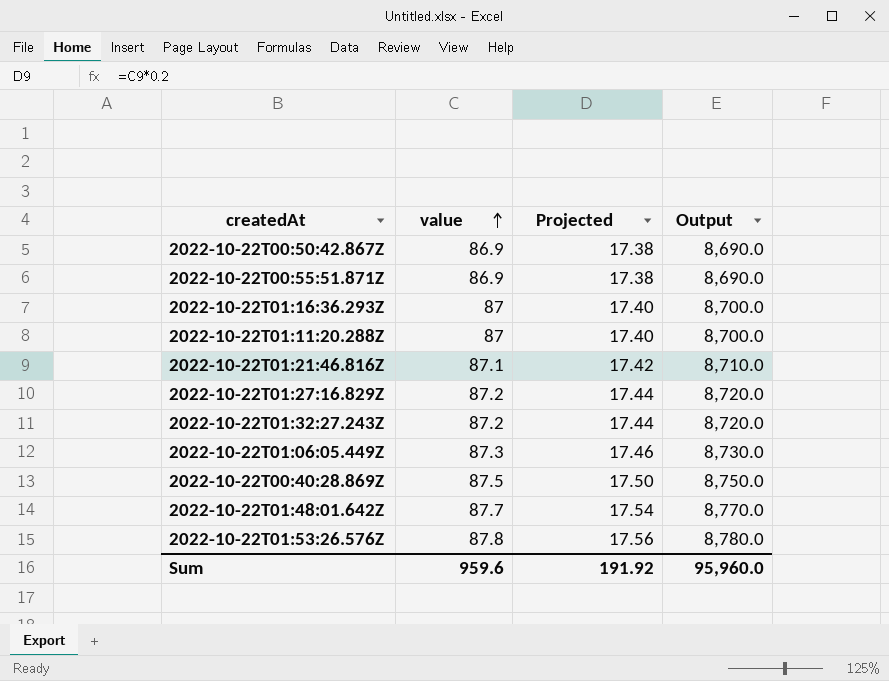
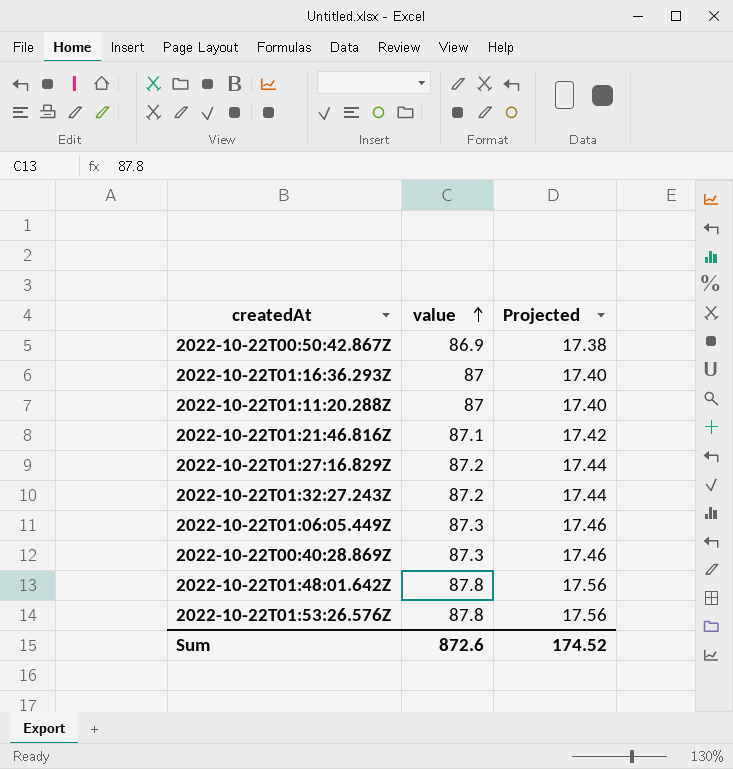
column Output | formula: [value] * 100 -> none
row 2022-10-22T00:55:51.871Z: 86.9 | 17.38 | 8,690.0 -> none
2022-10-22T00:40:28.869Z | value: 87.5 -> 87.3
2022-10-22T00:40:28.869Z | Projected: 17.50 -> 17.46
2022-10-22T01:48:01.642Z | value: 87.7 -> 87.8
2022-10-22T01:48:01.642Z | Projected: 17.54 -> 17.56
Sum | value: 959.6 -> 872.6
Sum | Projected: 191.92 -> 174.52

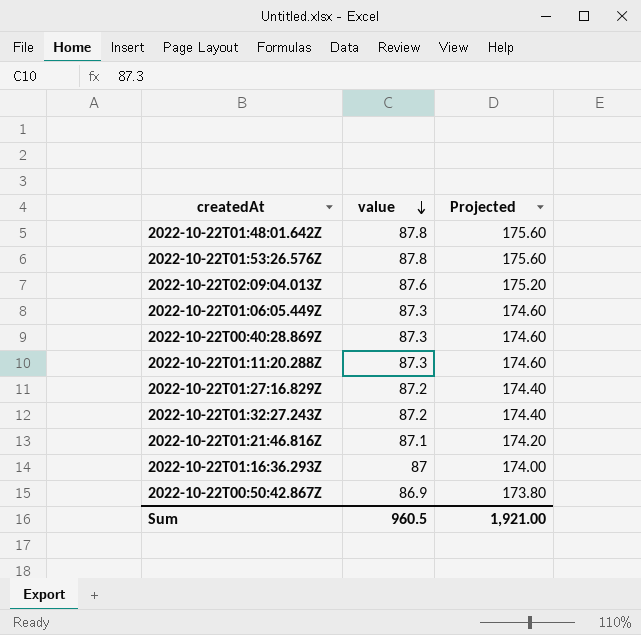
row order: value ascending -> value descending
column Projected | formula: [value] * 0.2 -> [value] * 2
row 2022-10-22T02:09:04.013Z: none -> 87.6 | 175.20
2022-10-22T01:11:20.288Z | value: 87 -> 87.3
Sum | value: 872.6 -> 960.5
Sum | Projected: 174.52 -> 1,921.00

